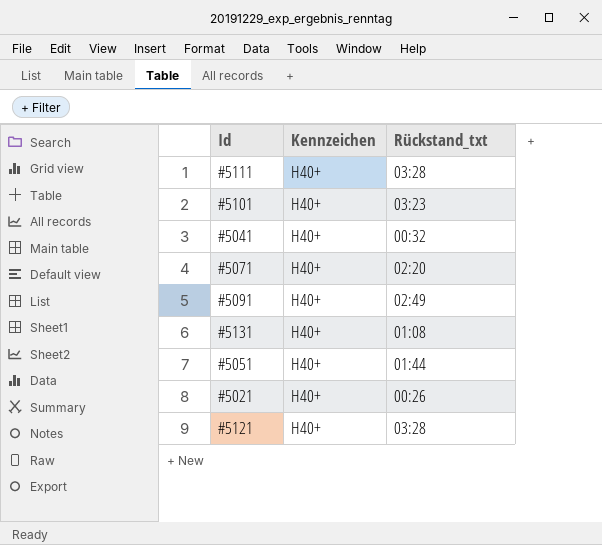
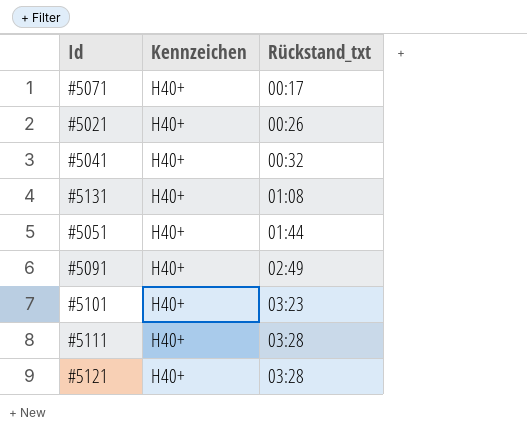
row order: none -> Rückstand_txt ascending
#5071 | Rückstand_txt: 02:20 -> 00:17

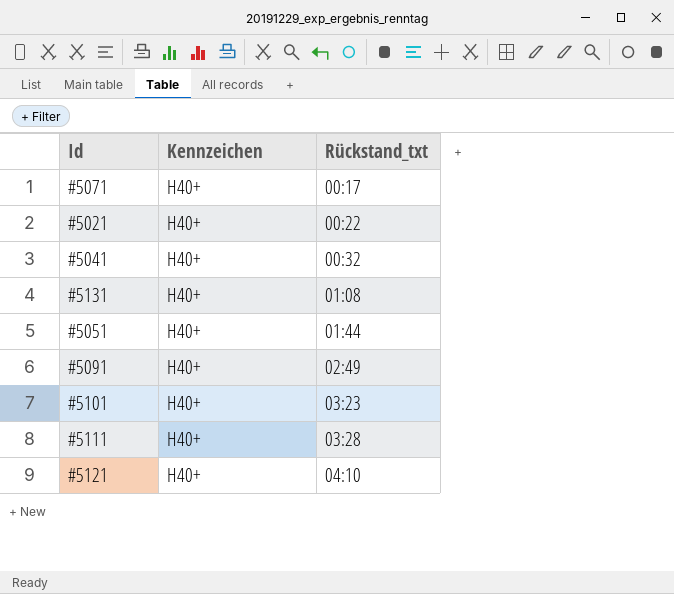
#5021 | Rückstand_txt: 00:26 -> 00:22
#5121 | Rückstand_txt: 03:28 -> 04:10

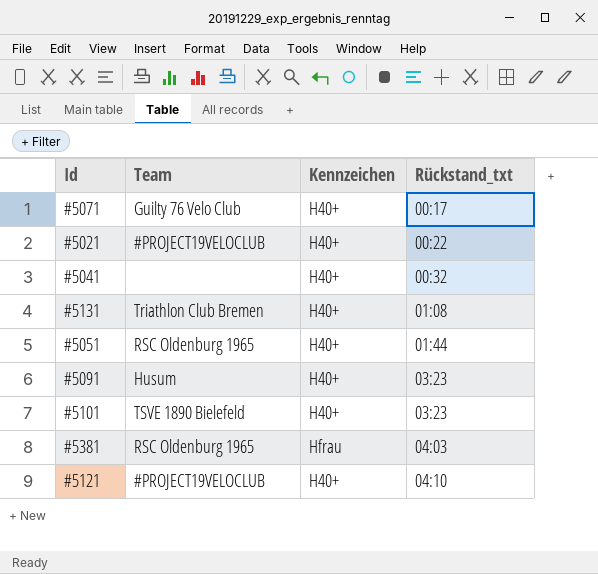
column Team | position: none -> 2
row #5111: H40+ | 03:28 -> none
#5091 | Rückstand_txt: 02:49 -> 03:23
row #5381: none -> RSC Oldenburg 1965 | Hfrau | 04:03

